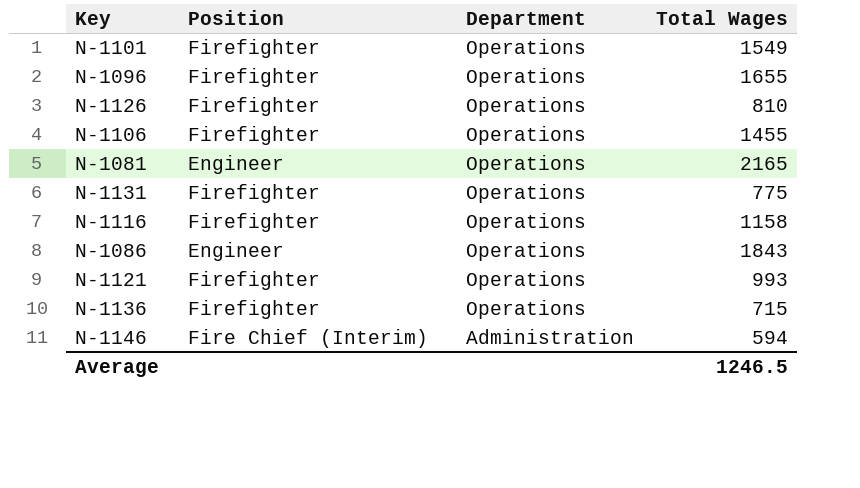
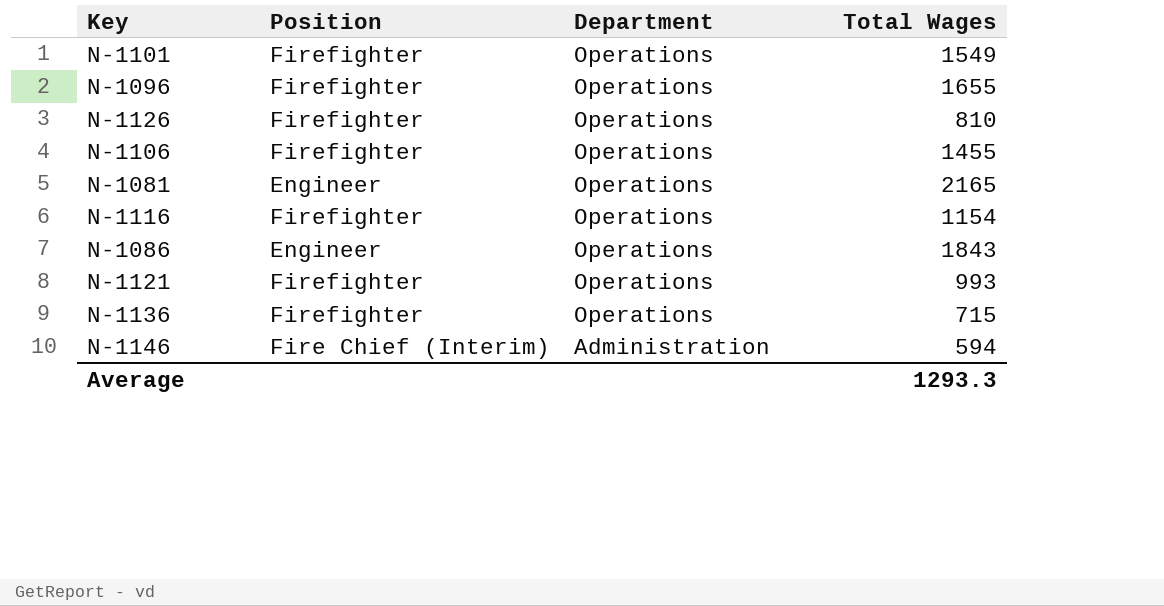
row N-1131: Firefighter | Operations | 775 -> none
N-1116 | Total Wages: 1158 -> 1154
Average | Total Wages: 1246.5 -> 1293.3

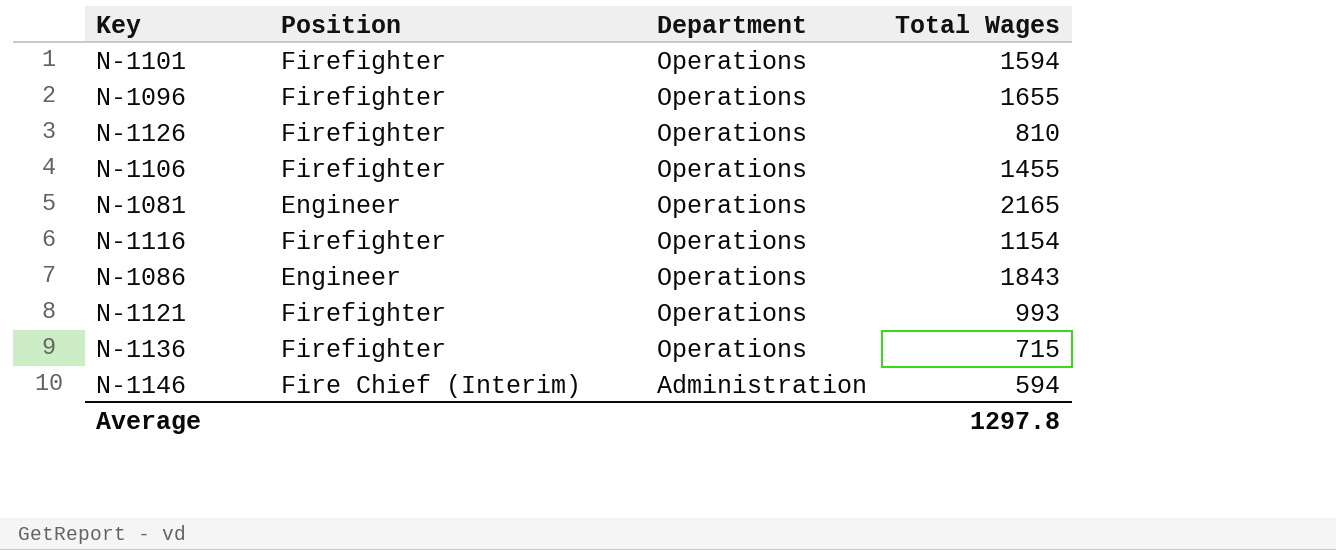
N-1101 | Total Wages: 1549 -> 1594
Average | Total Wages: 1293.3 -> 1297.8

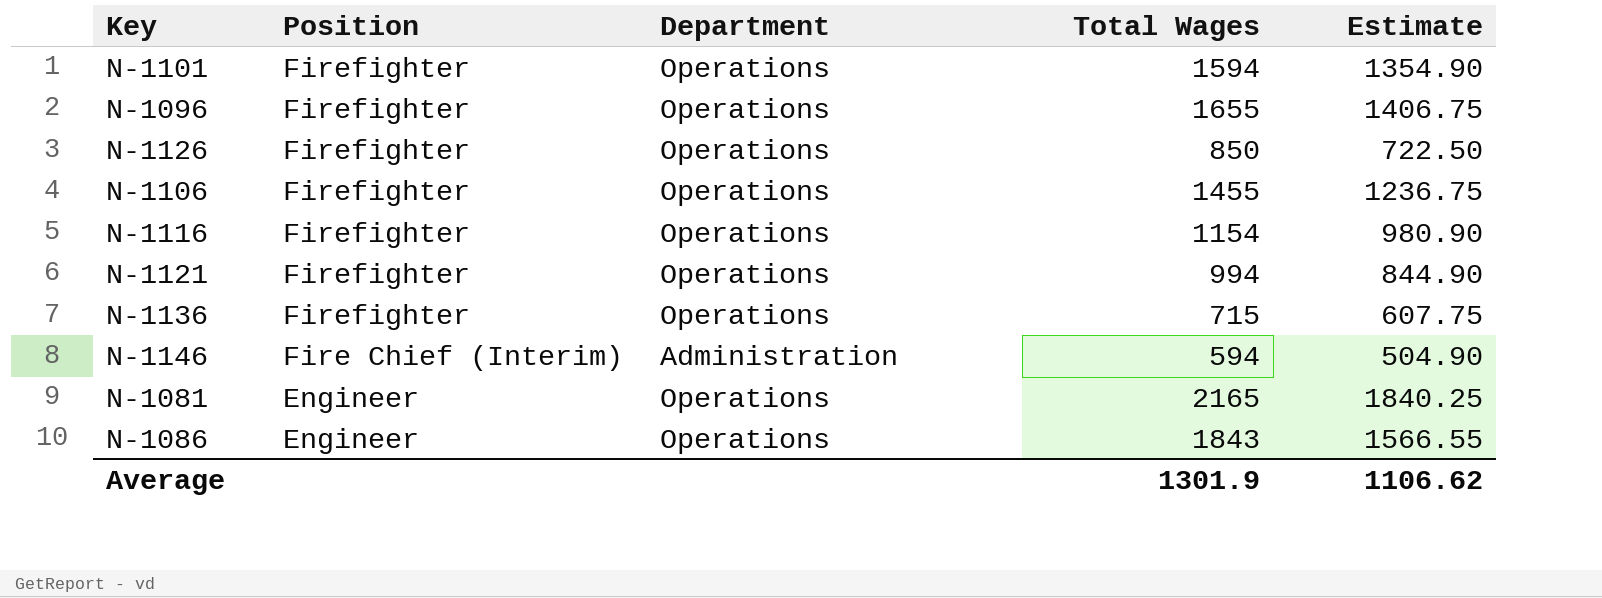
row order: Department descending -> Position descending
column Estimate | formula: none -> [Total Wages] * 0.85
N-1126 | Total Wages: 810 -> 850
N-1121 | Total Wages: 993 -> 994
Average | Total Wages: 1297.8 -> 1301.9

